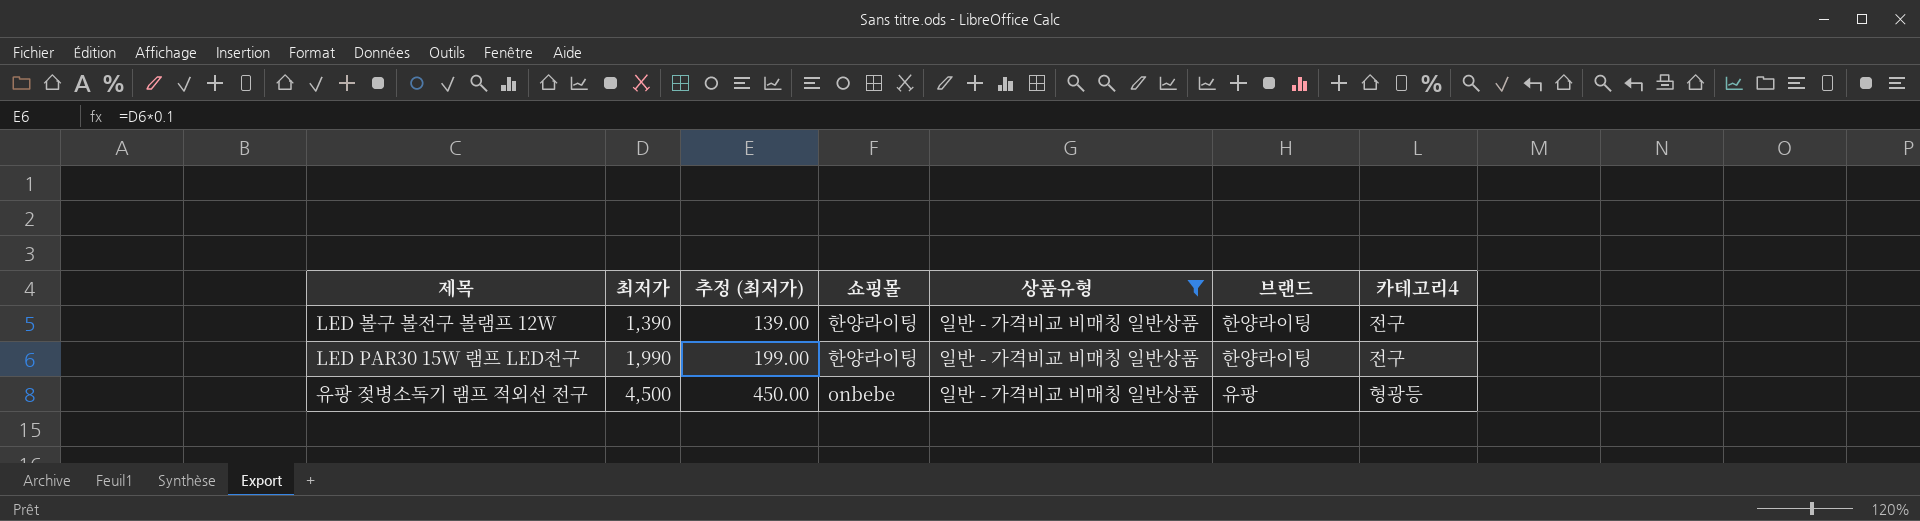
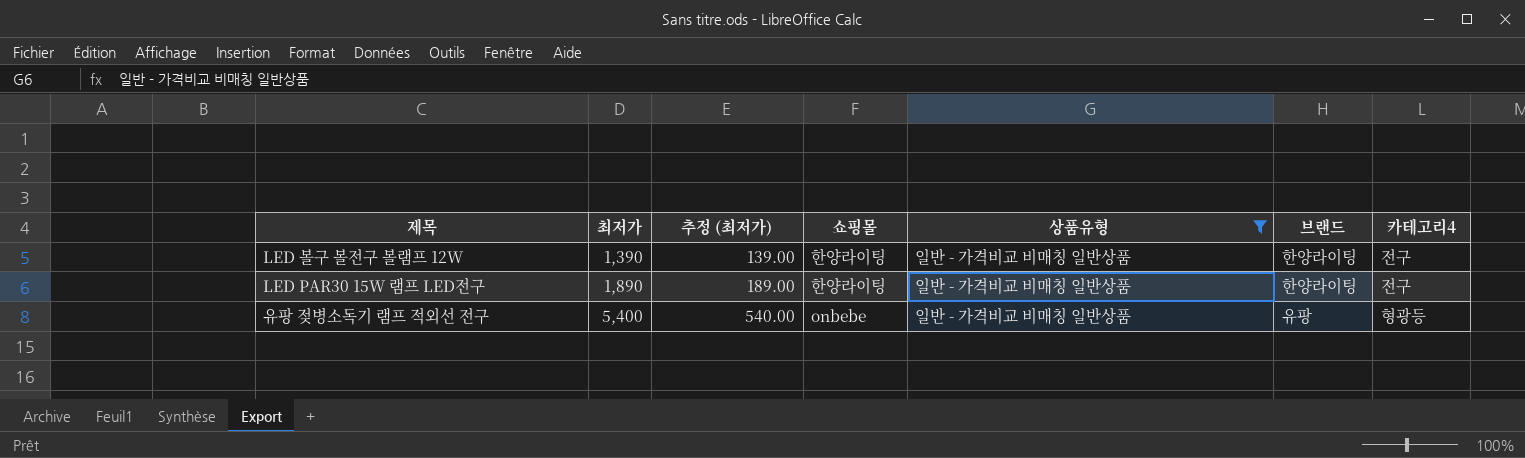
LED PAR30 15W 램프 LED전구 | 최저가: 1,990 -> 1,890
LED PAR30 15W 램프 LED전구 | 추정 (최저가): 199.00 -> 189.00
유팡 젖병소독기 램프 적외선 전구 | 최저가: 4,500 -> 5,400
유팡 젖병소독기 램프 적외선 전구 | 추정 (최저가): 450.00 -> 540.00

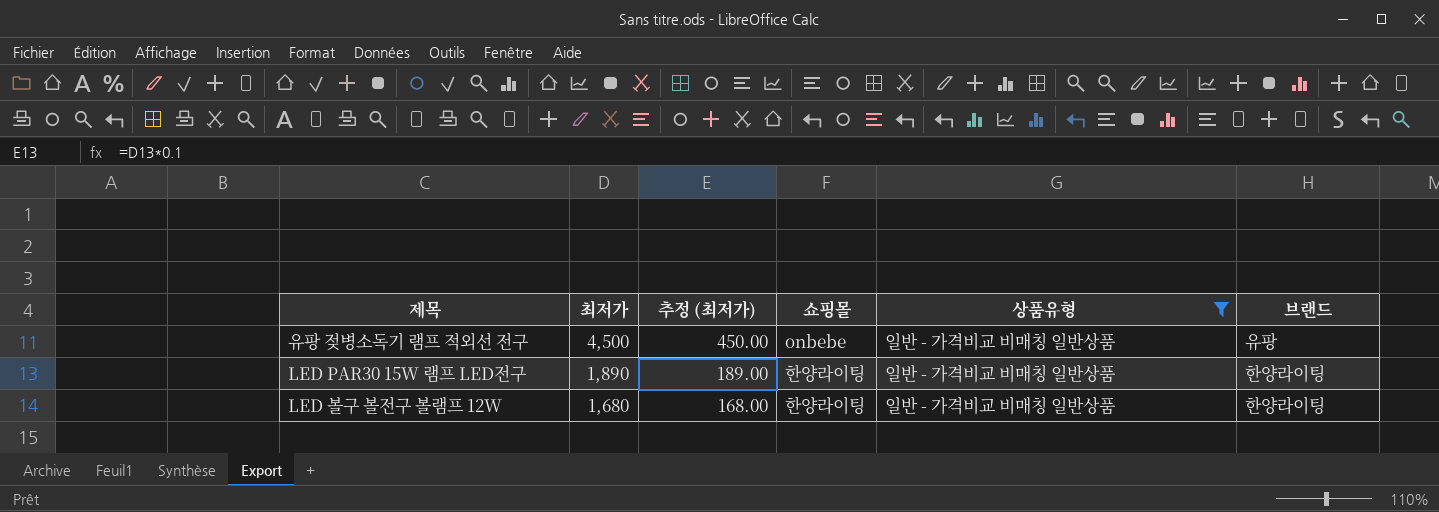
row order: 최저가 ascending -> 최저가 descending
column 카테고리4 | position: 7 -> none
유팡 젖병소독기 램프 적외선 전구 | 최저가: 5,400 -> 4,500
유팡 젖병소독기 램프 적외선 전구 | 추정 (최저가): 540.00 -> 450.00
LED 볼구 볼전구 볼램프 12W | 최저가: 1,390 -> 1,680
LED 볼구 볼전구 볼램프 12W | 추정 (최저가): 139.00 -> 168.00

